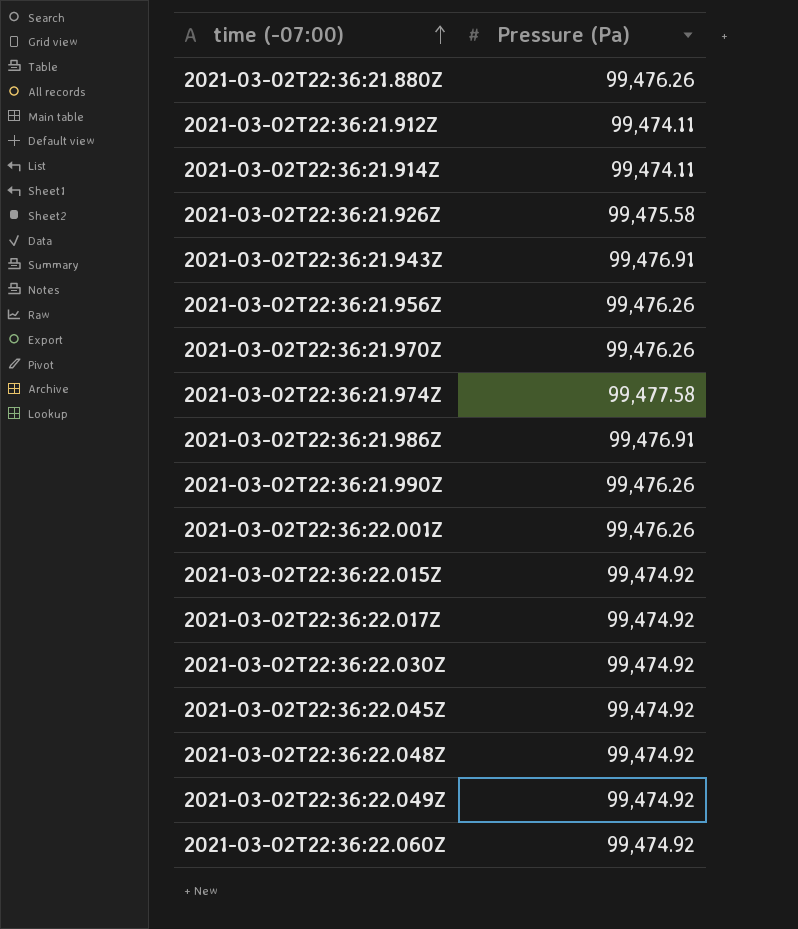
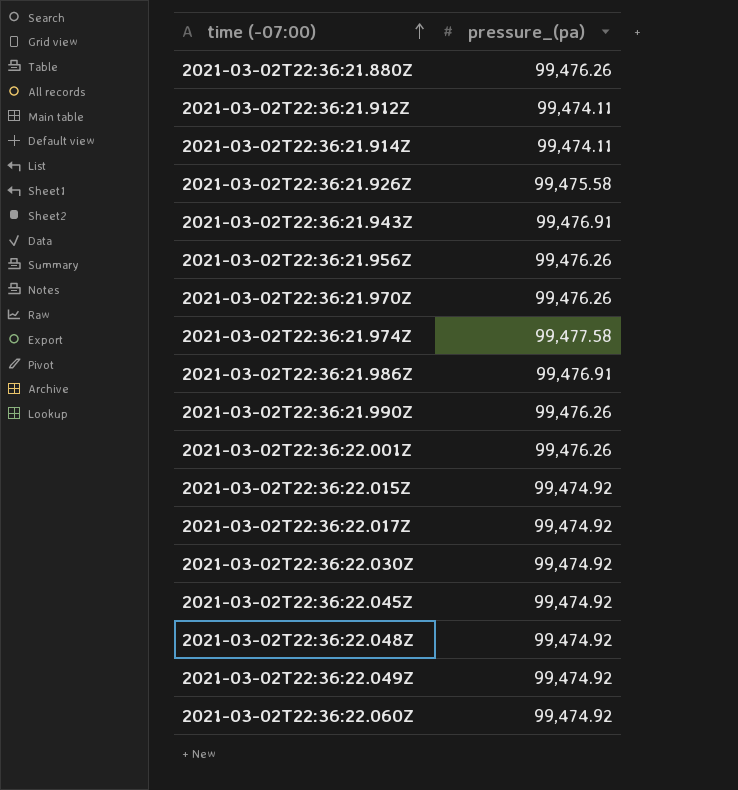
column name: Pressure (Pa) -> pressure_(pa)

